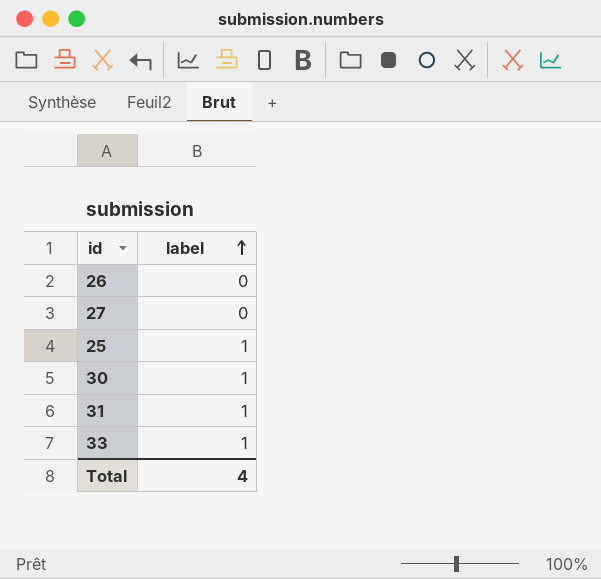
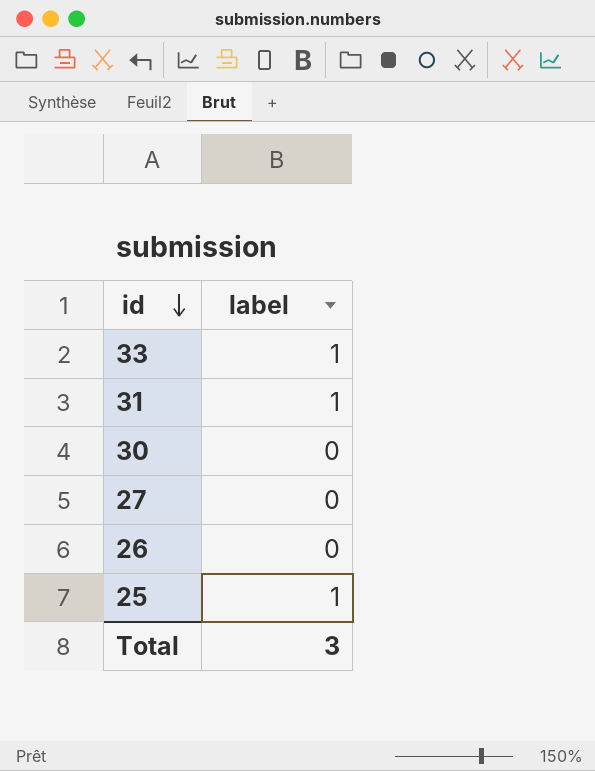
row order: label ascending -> id descending
30 | label: 1 -> 0
Total | label: 4 -> 3

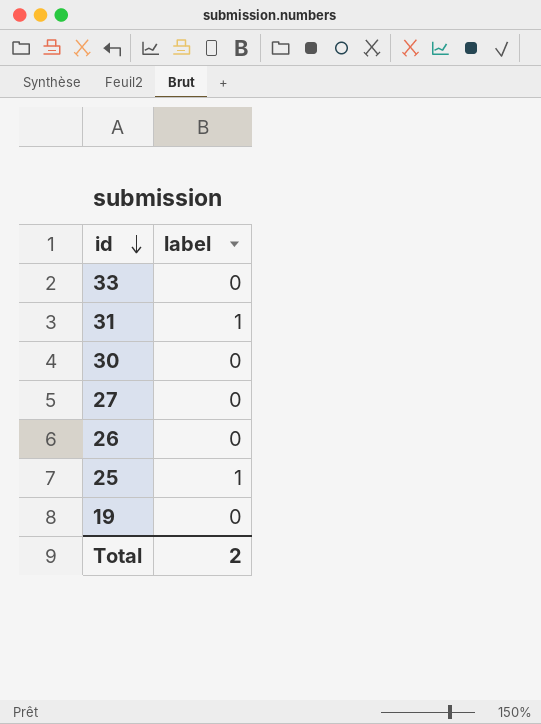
33 | label: 1 -> 0
row 19: none -> 0
Total | label: 3 -> 2

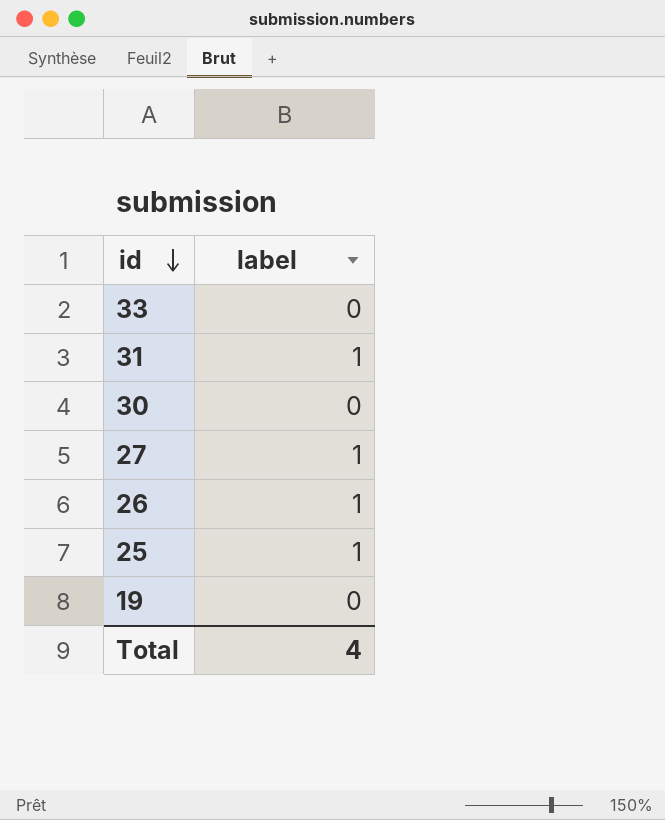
27 | label: 0 -> 1
26 | label: 0 -> 1
Total | label: 2 -> 4

